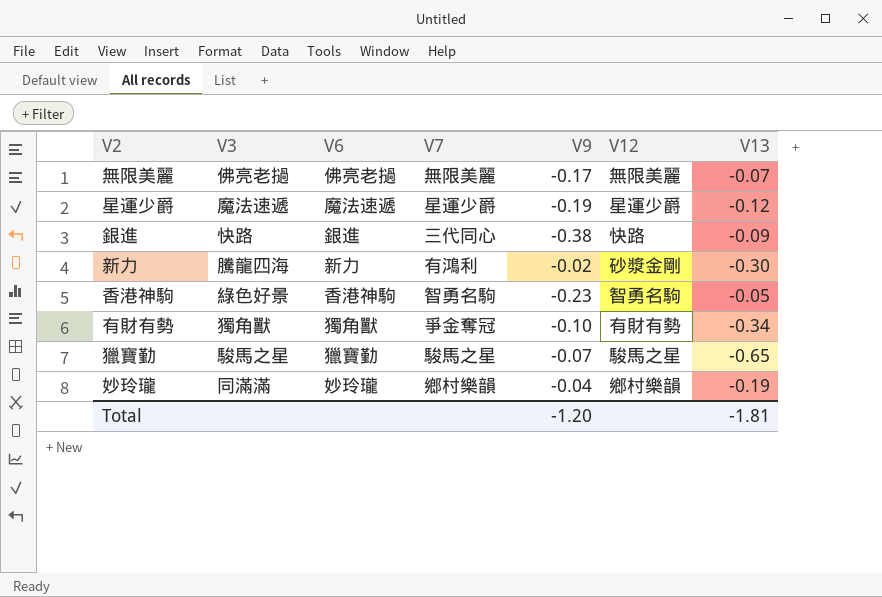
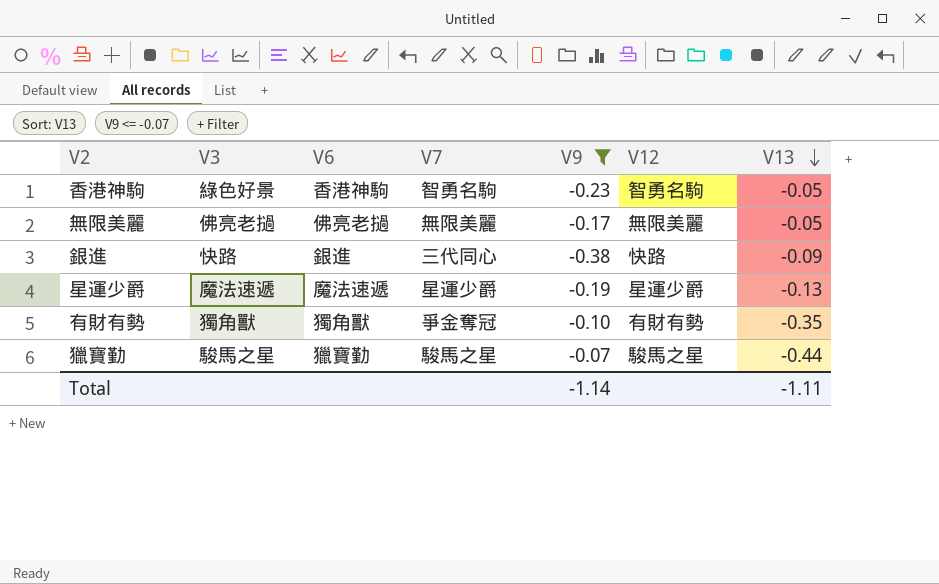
filter: none -> V9 <= -0.07
row order: none -> V13 descending
無限美麗 | V13: -0.07 -> -0.05
星運少爵 | V13: -0.12 -> -0.13
有財有勢 | V13: -0.34 -> -0.35
獵寶勤 | V13: -0.65 -> -0.44
Total | V9: -1.20 -> -1.14
Total | V13: -1.81 -> -1.11

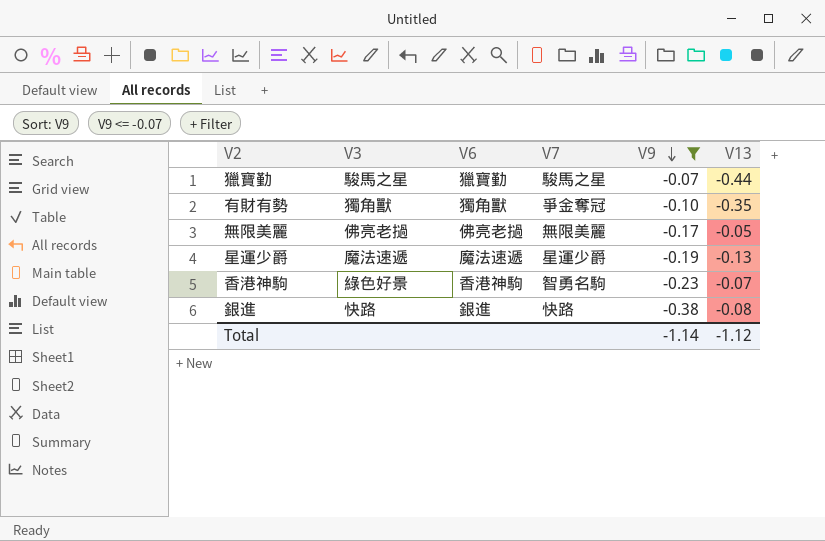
row order: V13 descending -> V9 descending
column V12 | position: 6 -> none
香港神駒 | V13: -0.05 -> -0.07
銀進 | V7: 三代同心 -> 快路
銀進 | V13: -0.09 -> -0.08
Total | V13: -1.11 -> -1.12

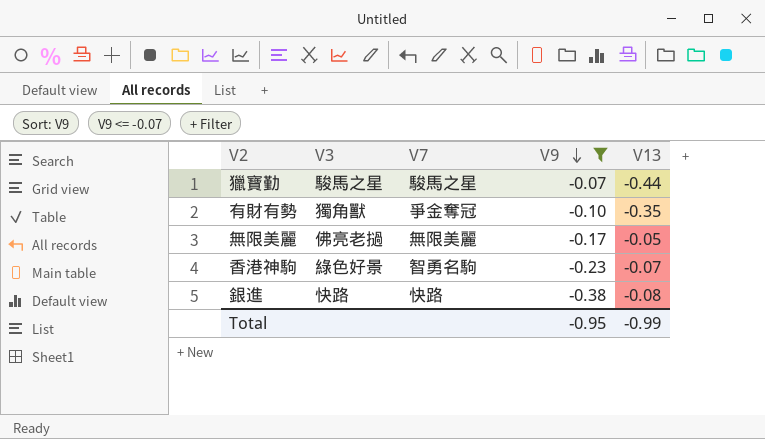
column V6 | position: 3 -> none
row 星運少爵: 魔法速遞 | 魔法速遞 | 星運少爵 | -0.19 | -0.13 -> none
Total | V9: -1.14 -> -0.95
Total | V13: -1.12 -> -0.99

